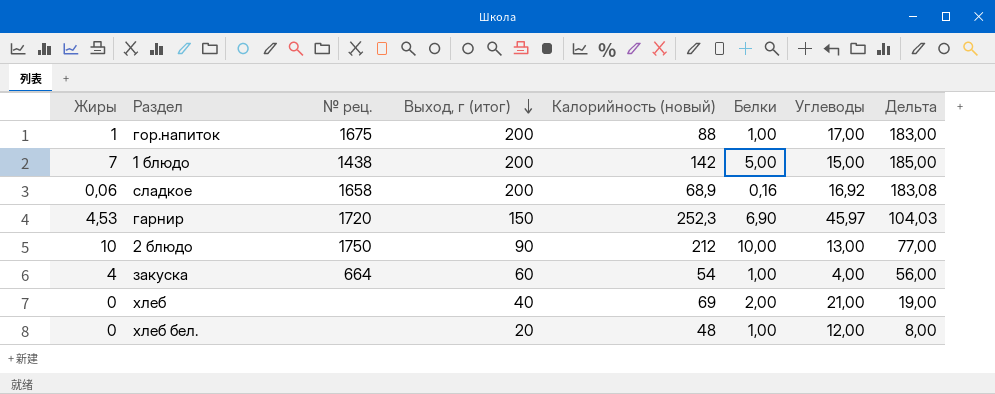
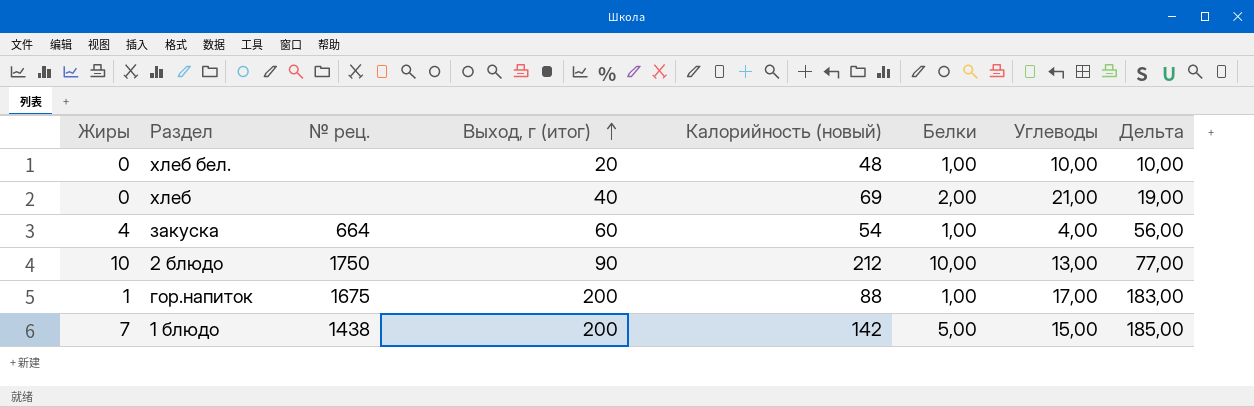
row order: Выход, г (итог) descending -> Выход, г (итог) ascending
row сладкое: 0,06 | 1658 | 200 | 68,9 | 0,16 | 16,92 | 183,08 -> none
row гарнир: 4,53 | 1720 | 150 | 252,3 | 6,90 | 45,97 | 104,03 -> none
хлеб бел. | Углеводы: 12,00 -> 10,00
хлеб бел. | Дельта: 8,00 -> 10,00

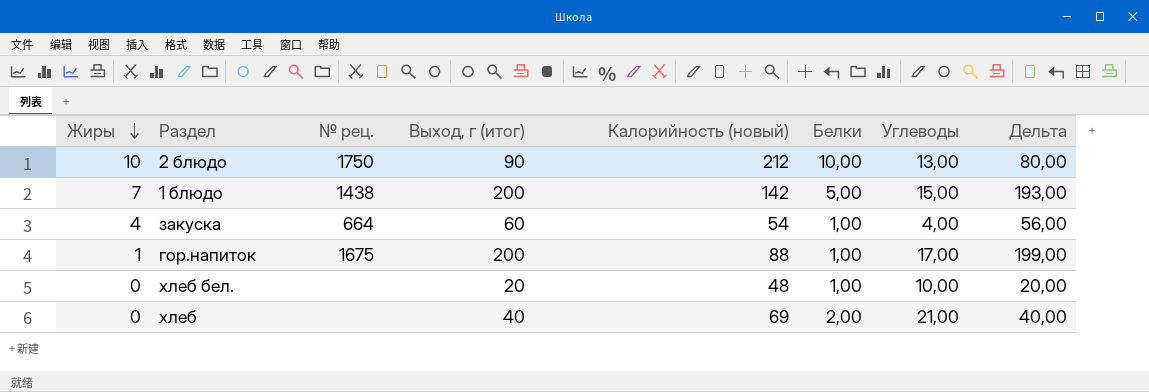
row order: Выход, г (итог) ascending -> Жиры descending
column Дельта | formula: [Выход, г (итог)] - [Углеводы] -> [Выход, г (итог)] - [Жиры]

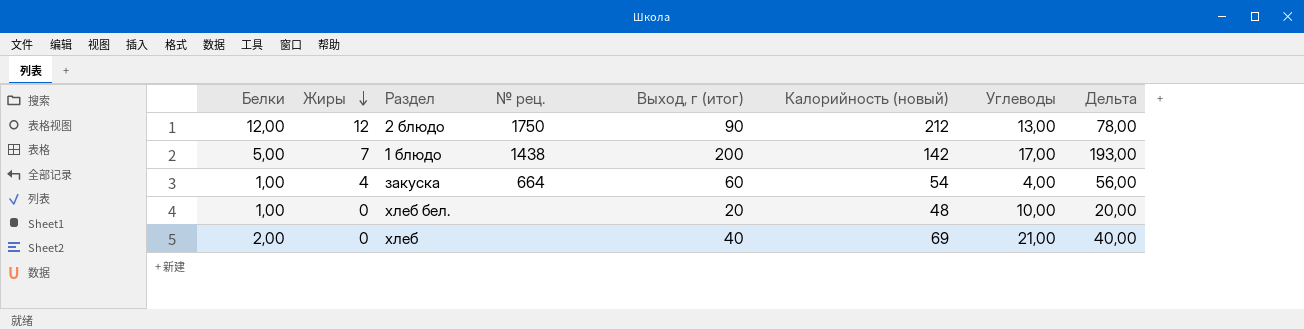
column Белки | position: 6 -> 1
row гор.напиток: 1 | 1675 | 200 | 88 | 1,00 | 17,00 | 199,00 -> none
2 блюдо | Белки: 10,00 -> 12,00
2 блюдо | Жиры: 10 -> 12
2 блюдо | Дельта: 80,00 -> 78,00
1 блюдо | Углеводы: 15,00 -> 17,00

